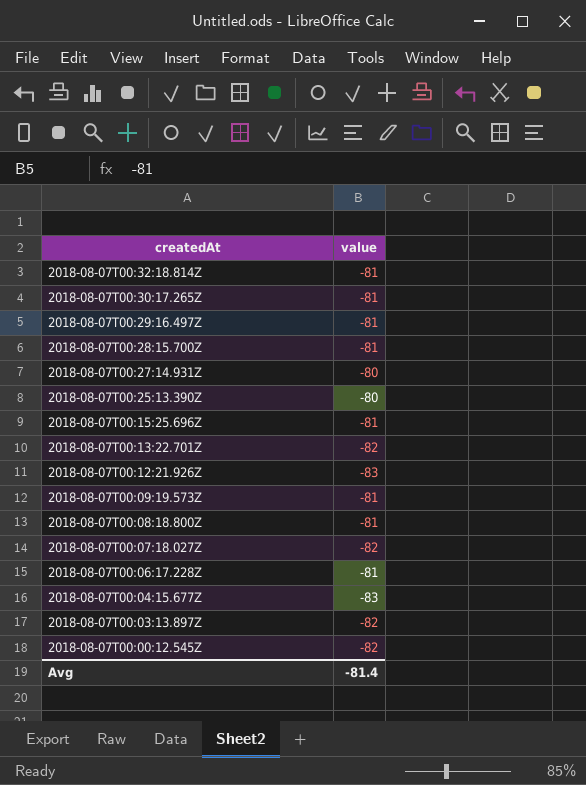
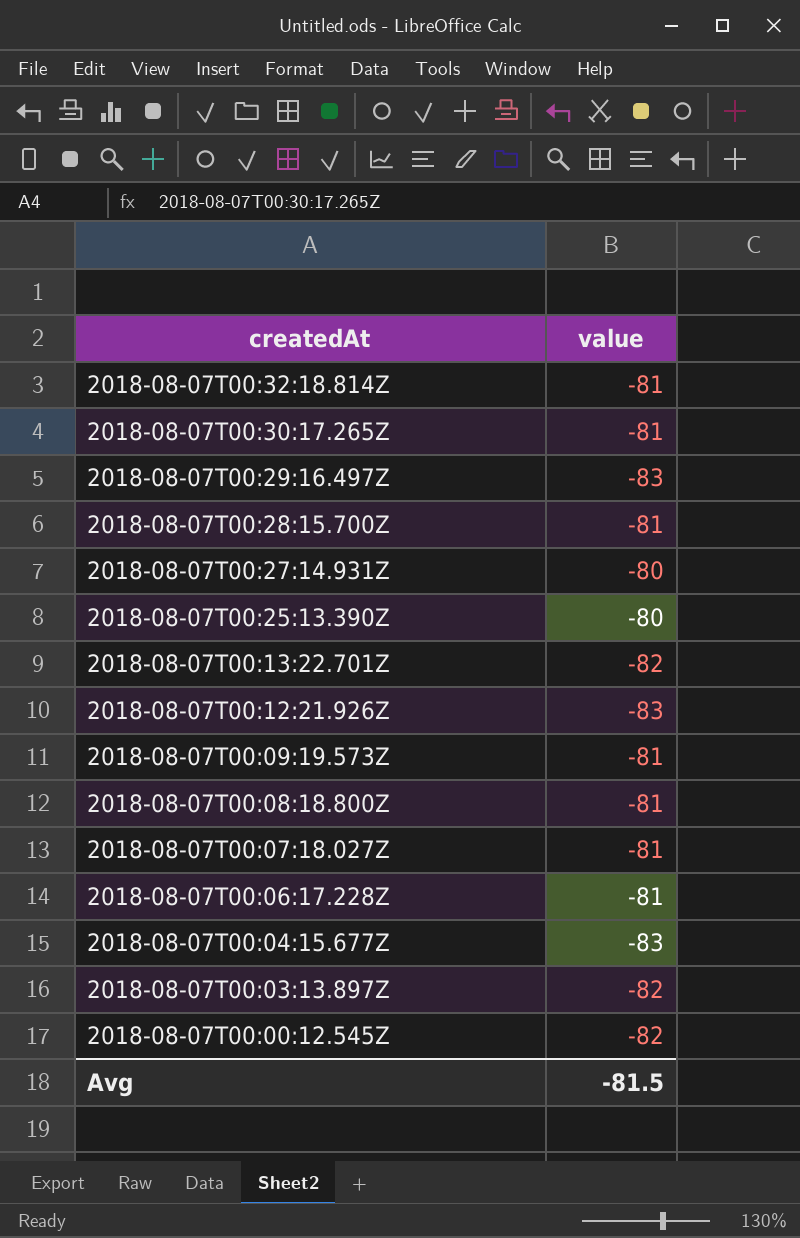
row 2018-08-07T00:15:25.696Z: -81 -> none
2018-08-07T00:29:16.497Z | value: -81 -> -83
2018-08-07T00:07:18.027Z | value: -82 -> -81
Avg | value: -81.4 -> -81.5

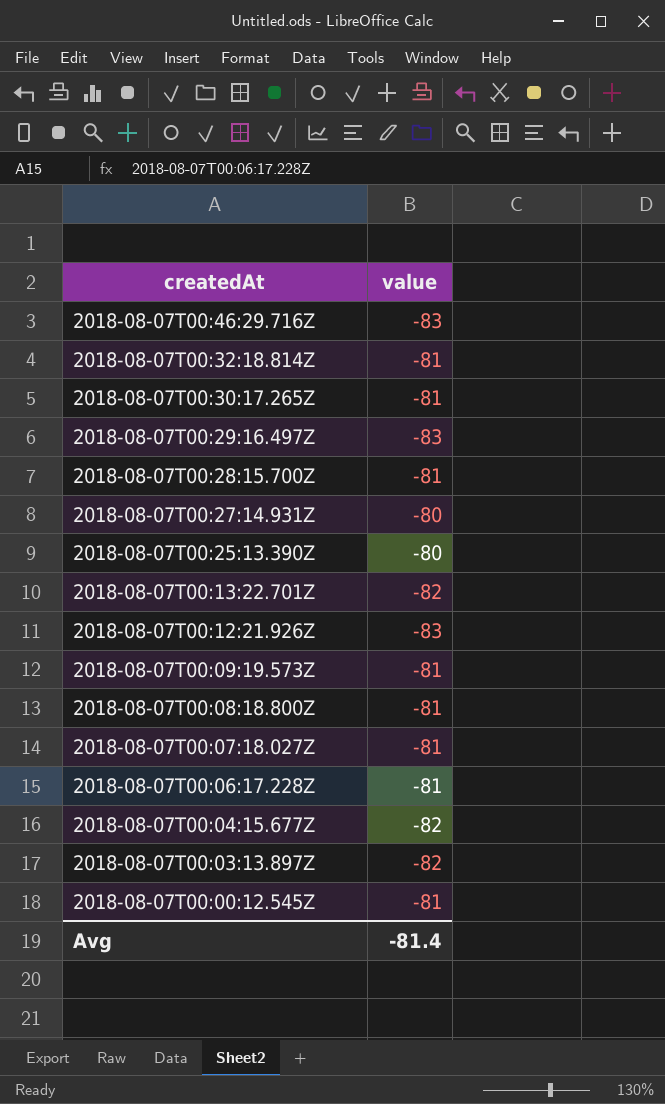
row 2018-08-07T00:46:29.716Z: none -> -83
2018-08-07T00:04:15.677Z | value: -83 -> -82
2018-08-07T00:00:12.545Z | value: -82 -> -81
Avg | value: -81.5 -> -81.4

